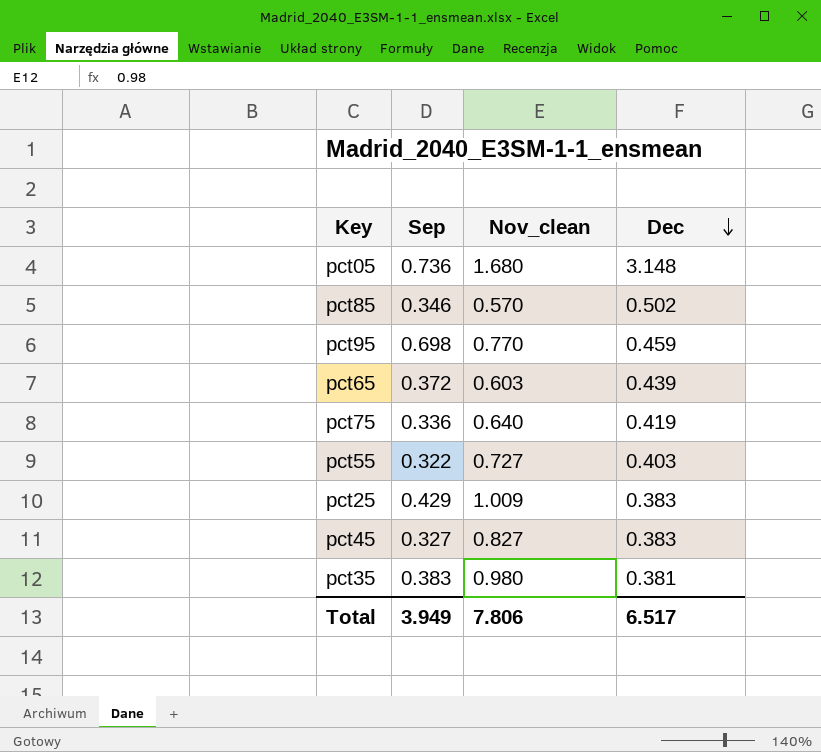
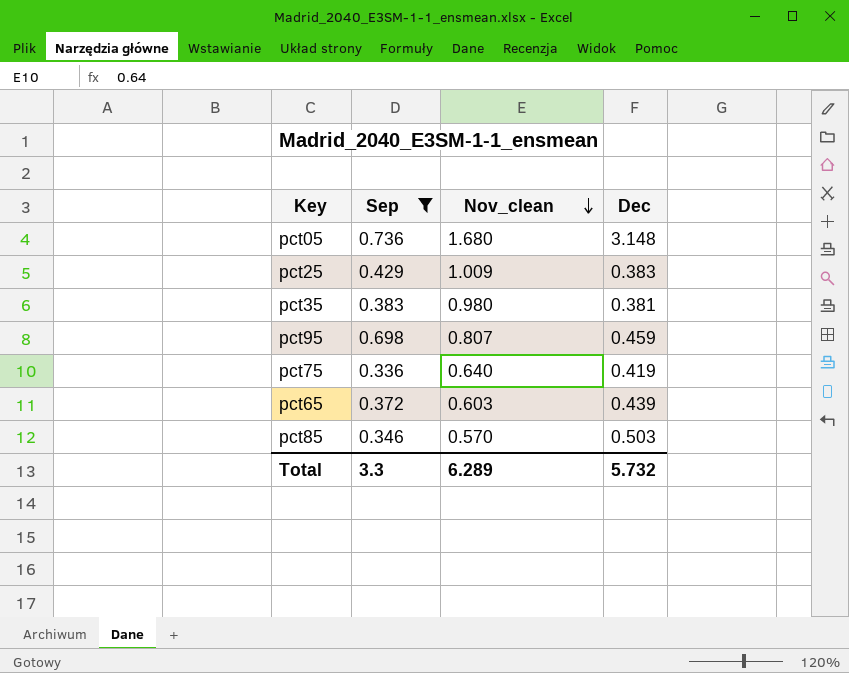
filter: none -> Sep >= 0.336
row order: Dec descending -> Nov_clean descending
pct95 | Nov_clean: 0.770 -> 0.807
pct85 | Dec: 0.502 -> 0.503
Total | Sep: 3.949 -> 3.3
Total | Nov_clean: 7.806 -> 6.289
Total | Dec: 6.517 -> 5.732

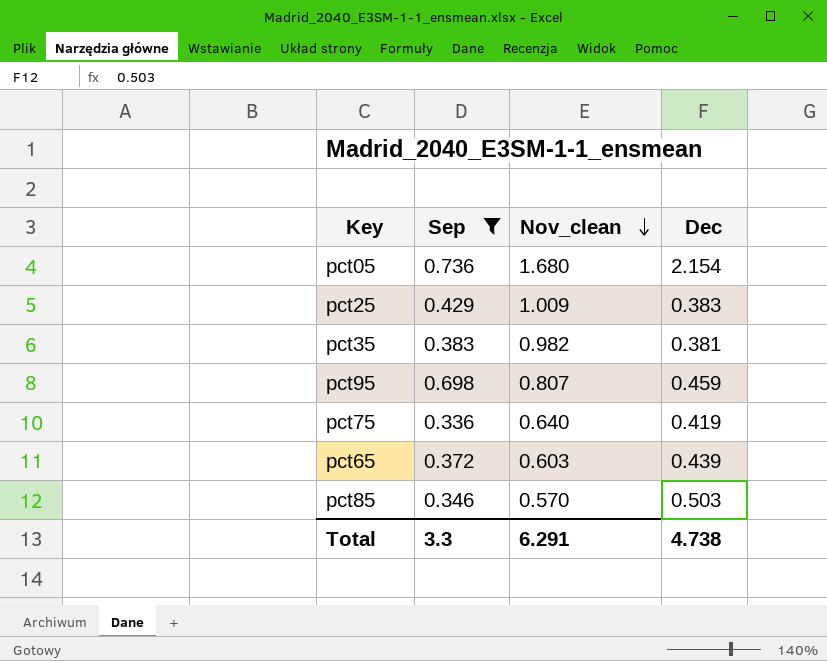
pct05 | Dec: 3.148 -> 2.154
pct35 | Nov_clean: 0.980 -> 0.982
Total | Nov_clean: 6.289 -> 6.291
Total | Dec: 5.732 -> 4.738

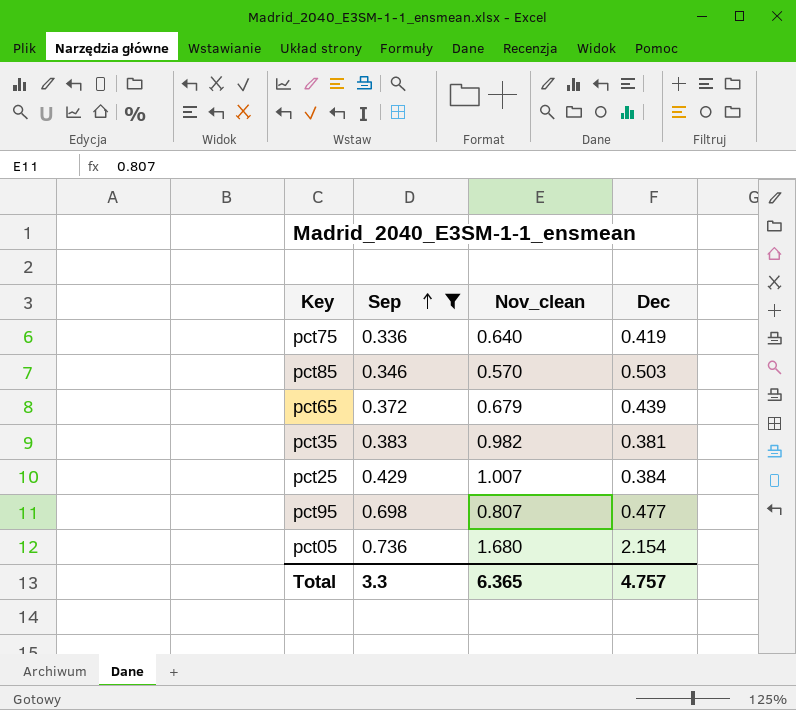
row order: Nov_clean descending -> Sep ascending
pct65 | Nov_clean: 0.603 -> 0.679
pct25 | Nov_clean: 1.009 -> 1.007
pct25 | Dec: 0.383 -> 0.384
pct95 | Dec: 0.459 -> 0.477
Total | Nov_clean: 6.291 -> 6.365
Total | Dec: 4.738 -> 4.757

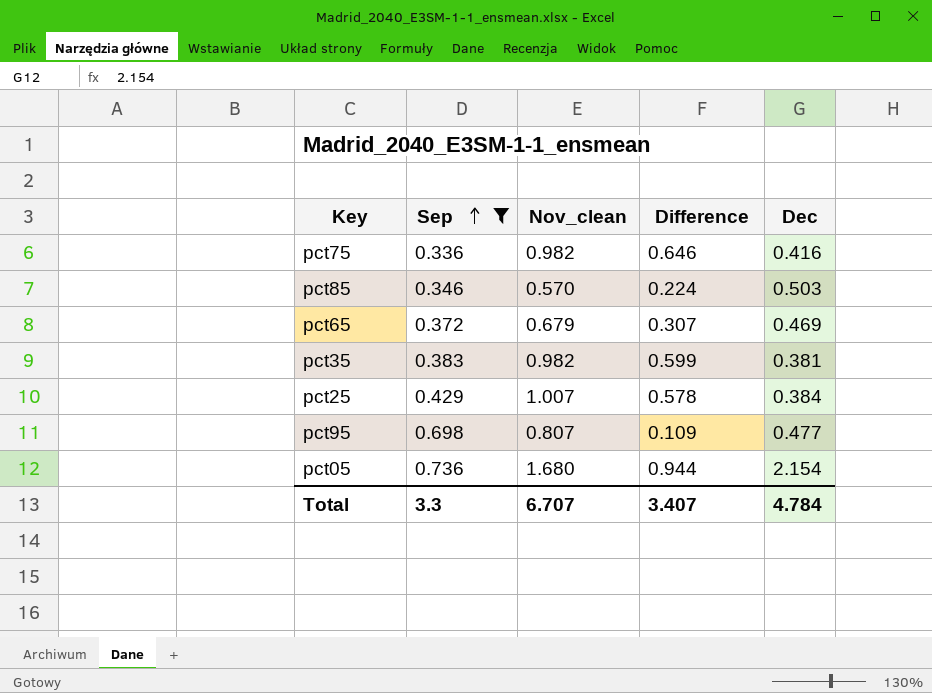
column Difference | formula: none -> [Nov_clean] - [Sep]
pct75 | Nov_clean: 0.640 -> 0.982
pct75 | Dec: 0.419 -> 0.416
pct65 | Dec: 0.439 -> 0.469
Total | Nov_clean: 6.365 -> 6.707
Total | Dec: 4.757 -> 4.784

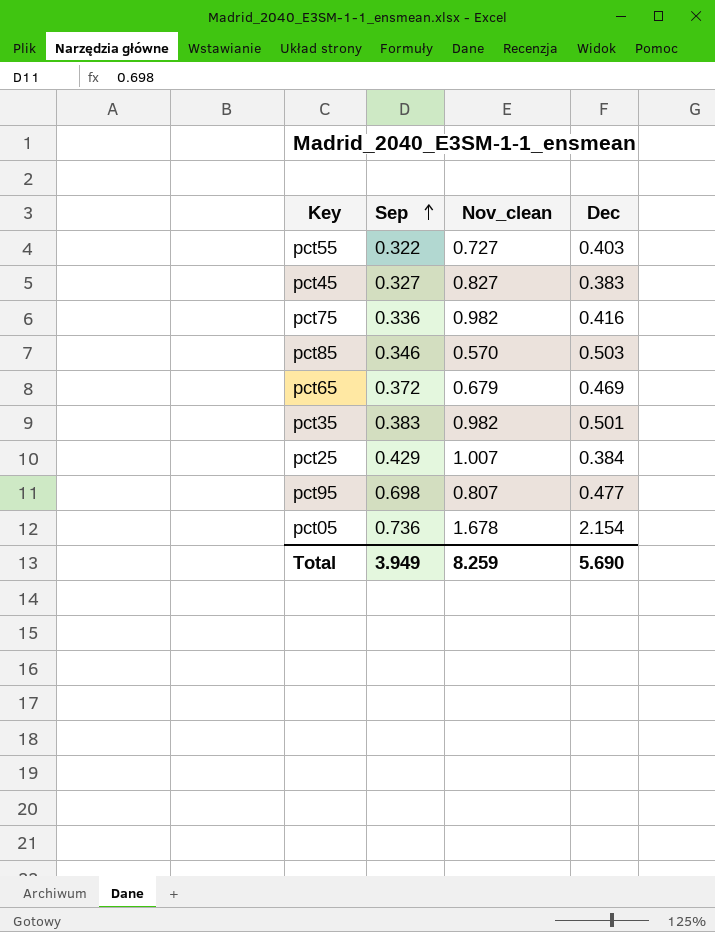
filter: Sep >= 0.336 -> none
column Difference | formula: [Nov_clean] - [Sep] -> none
pct35 | Dec: 0.381 -> 0.501
pct05 | Nov_clean: 1.680 -> 1.678
Total | Sep: 3.3 -> 3.949
Total | Nov_clean: 6.707 -> 8.259
Total | Dec: 4.784 -> 5.690

